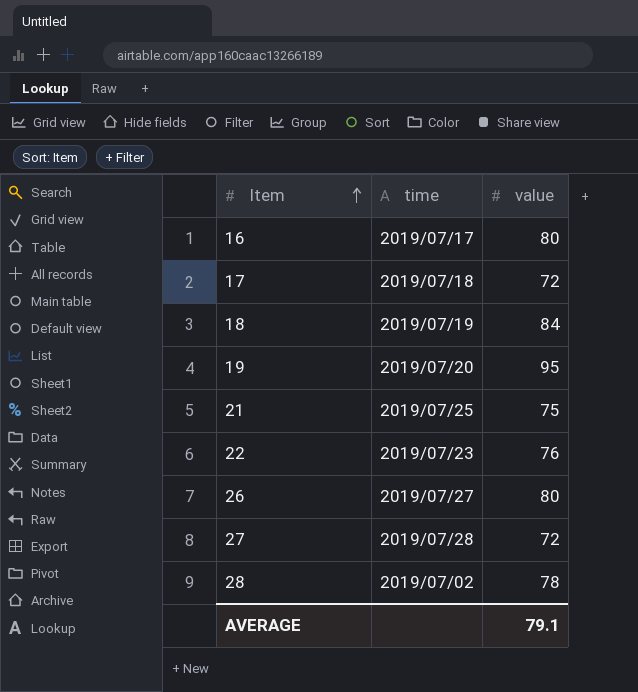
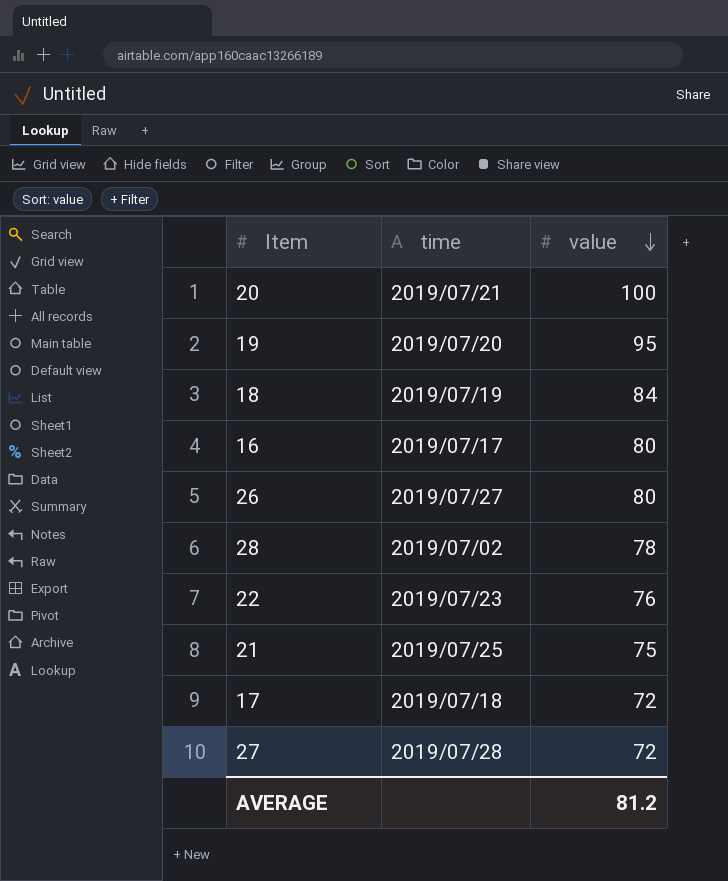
row order: Item ascending -> value descending
row 20: none -> 2019/07/21 | 100
AVERAGE | value: 79.1 -> 81.2

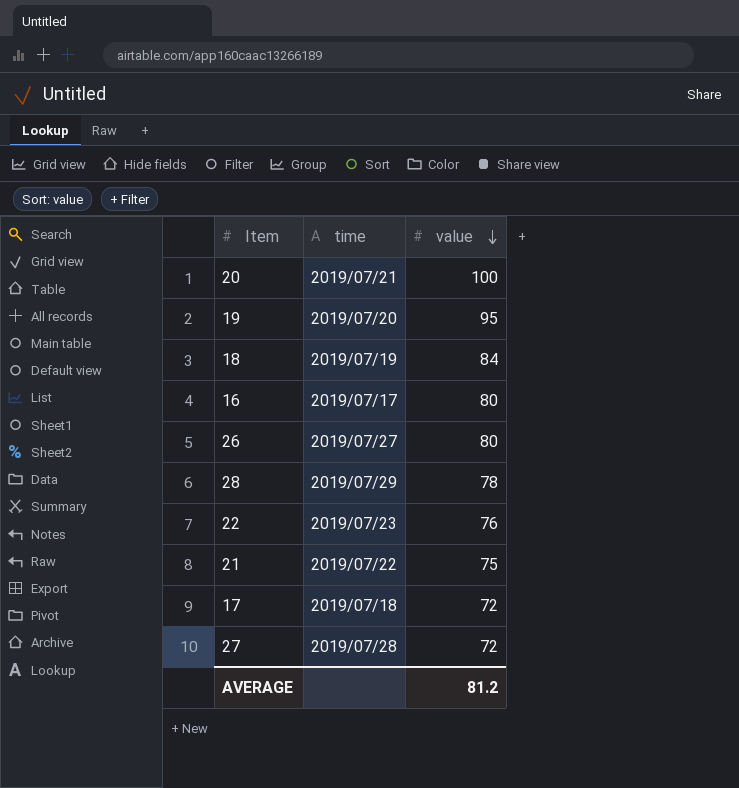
28 | time: 2019/07/02 -> 2019/07/29
21 | time: 2019/07/25 -> 2019/07/22

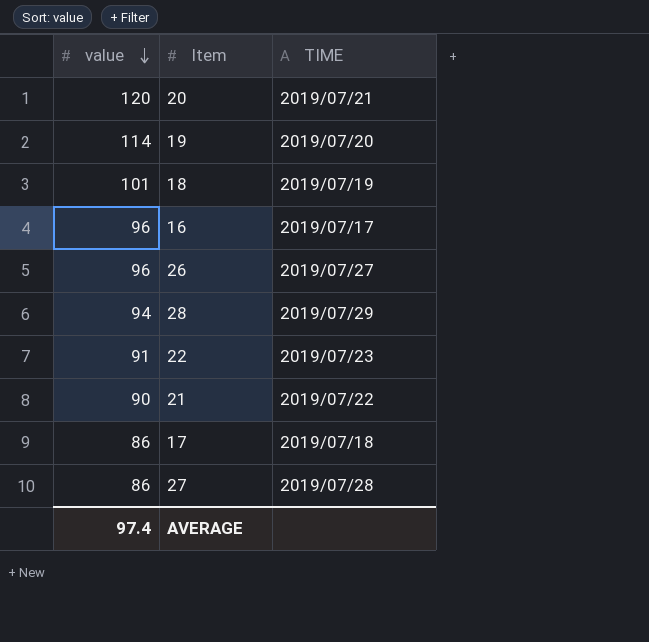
column value | position: 3 -> 1
column name: time -> TIME
20 | value: 100 -> 120
19 | value: 95 -> 114
18 | value: 84 -> 101
16 | value: 80 -> 96
26 | value: 80 -> 96
28 | value: 78 -> 94
22 | value: 76 -> 91
21 | value: 75 -> 90
17 | value: 72 -> 86
27 | value: 72 -> 86
AVERAGE | value: 81.2 -> 97.4

